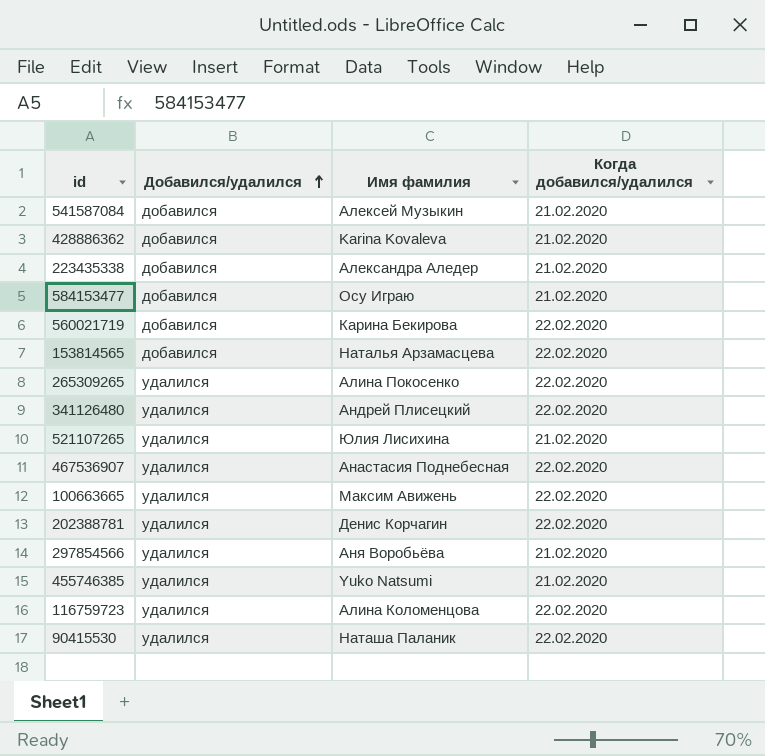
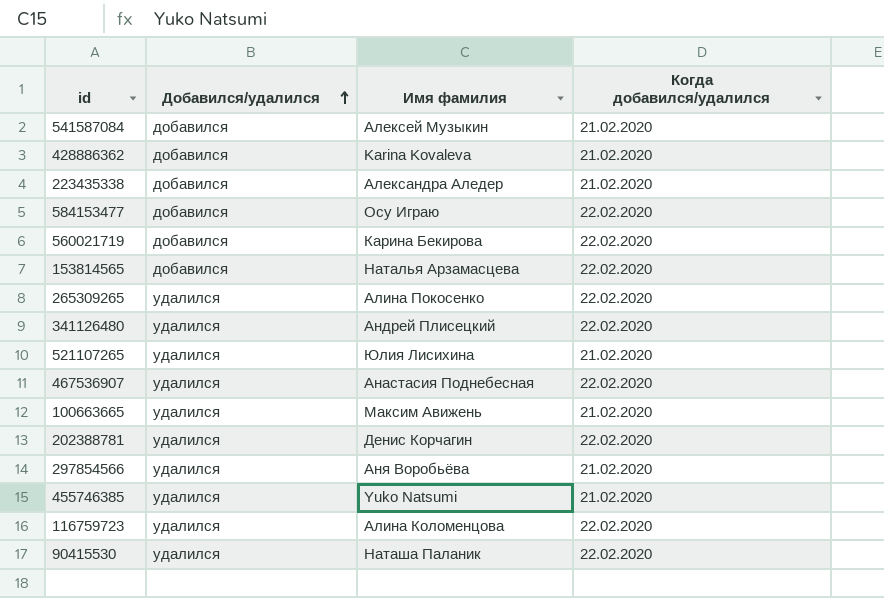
584153477 | Когда добавился/удалился: 21.02.2020 -> 22.02.2020
100663665 | Когда добавился/удалился: 22.02.2020 -> 21.02.2020

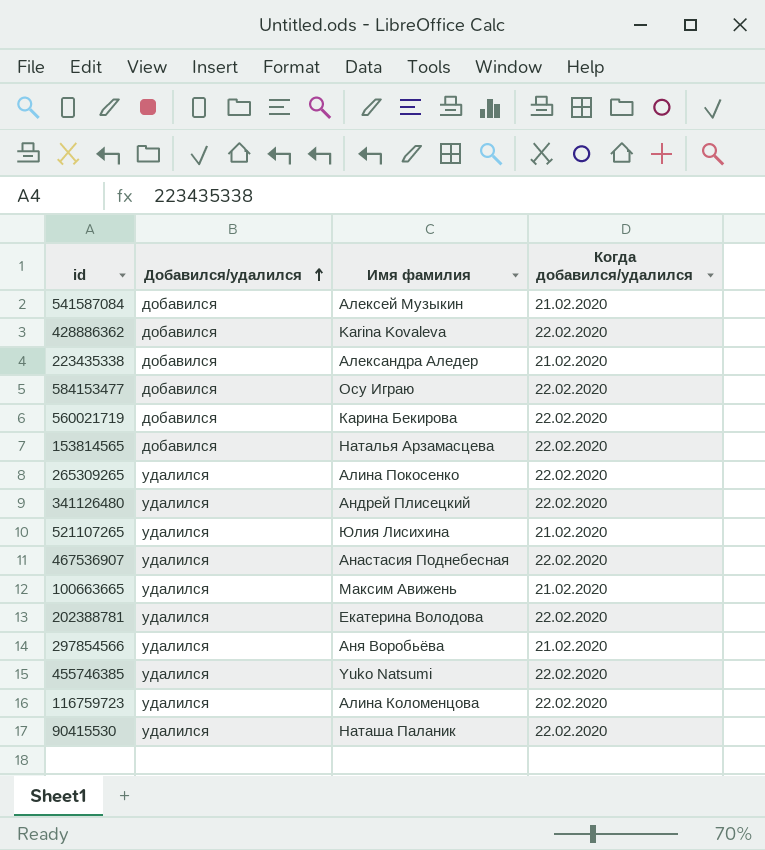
428886362 | Когда добавился/удалился: 21.02.2020 -> 22.02.2020
202388781 | Имя фамилия: Денис Корчагин -> Екатерина Володова
455746385 | Когда добавился/удалился: 21.02.2020 -> 22.02.2020

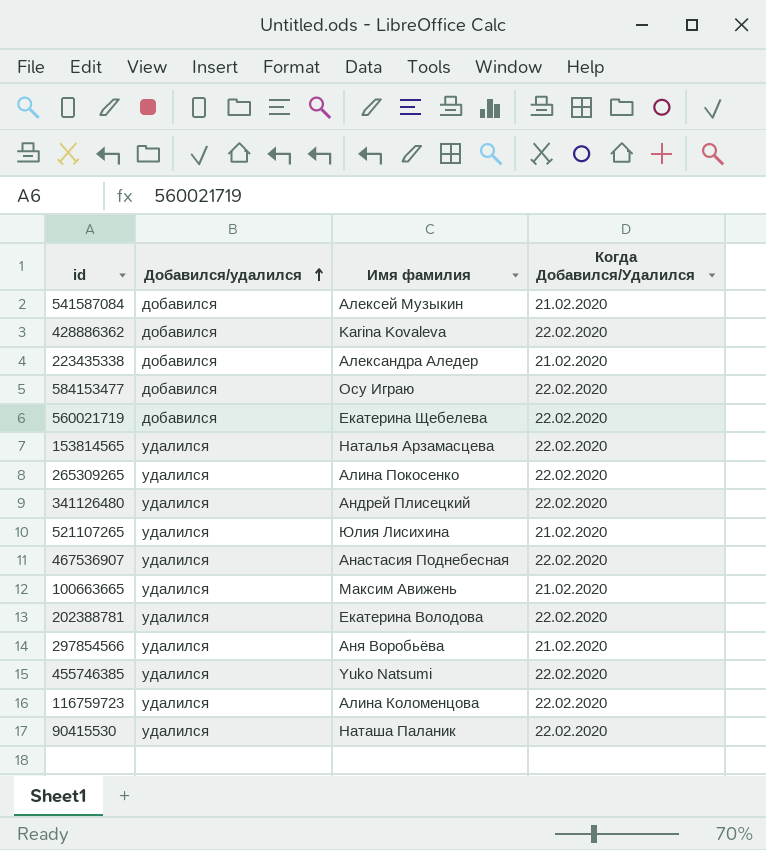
column name: Когда добавился/удалился -> Когда Добавился/Удалился
560021719 | Имя фамилия: Карина Бекирова -> Екатерина Щебелева
153814565 | Добавился/удалился: добавился -> удалился

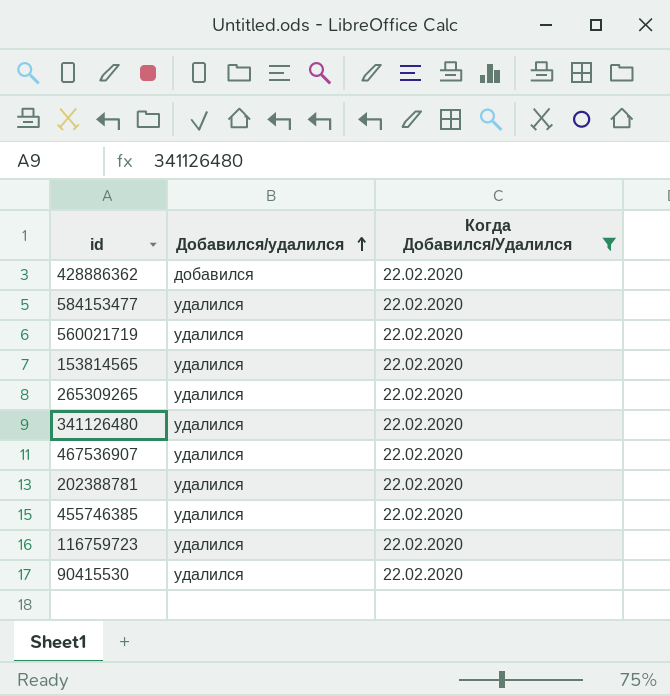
filter: none -> Когда Добавился/Удалился = 22.02.2020
column Имя фамилия | position: 3 -> none
584153477 | Добавился/удалился: добавился -> удалился
560021719 | Добавился/удалился: добавился -> удалился

